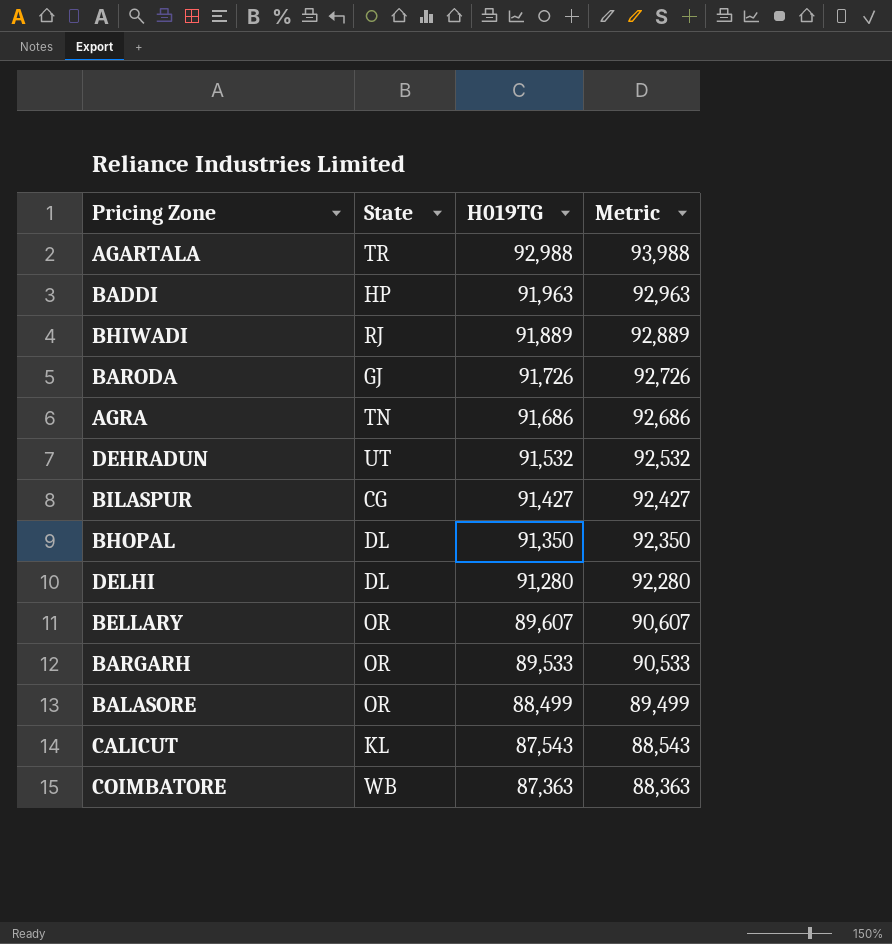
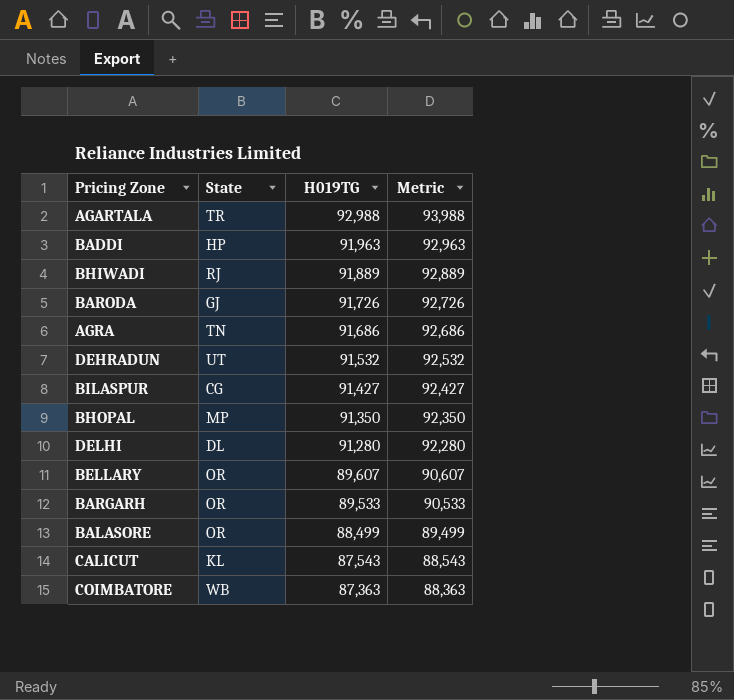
BHOPAL | State: DL -> MP

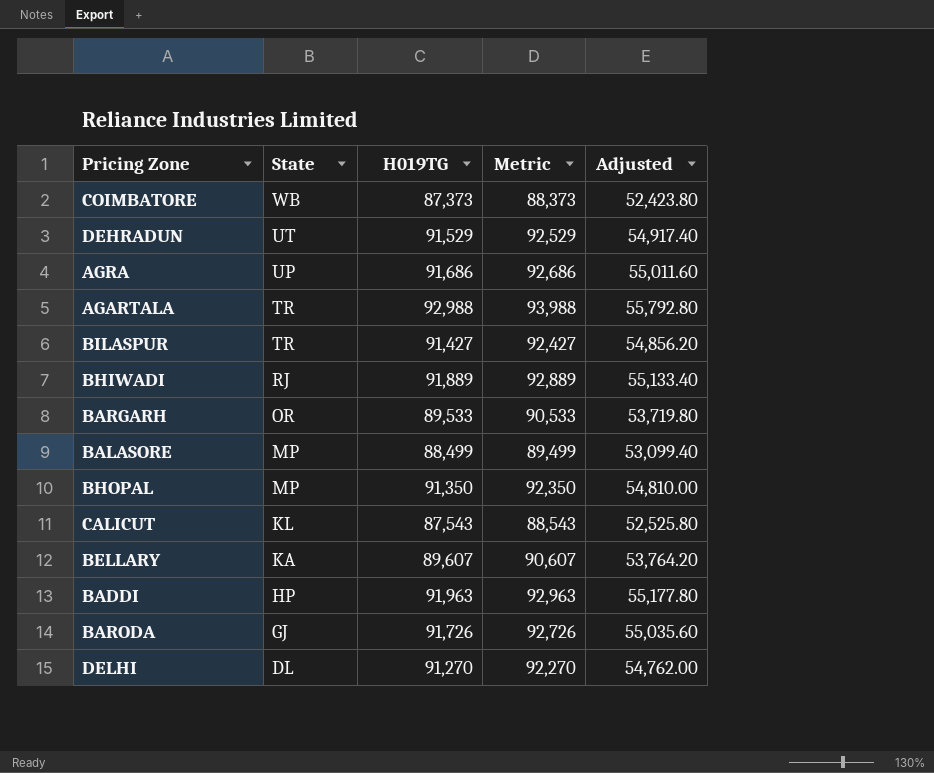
row order: H019TG descending -> State descending
column Adjusted | formula: none -> [H019TG] * 0.6
COIMBATORE | H019TG: 87,363 -> 87,373
COIMBATORE | Metric: 88,363 -> 88,373
DEHRADUN | H019TG: 91,532 -> 91,529
DEHRADUN | Metric: 92,532 -> 92,529
AGRA | State: TN -> UP
BILASPUR | State: CG -> TR
BALASORE | State: OR -> MP
BELLARY | State: OR -> KA
DELHI | H019TG: 91,280 -> 91,270
DELHI | Metric: 92,280 -> 92,270

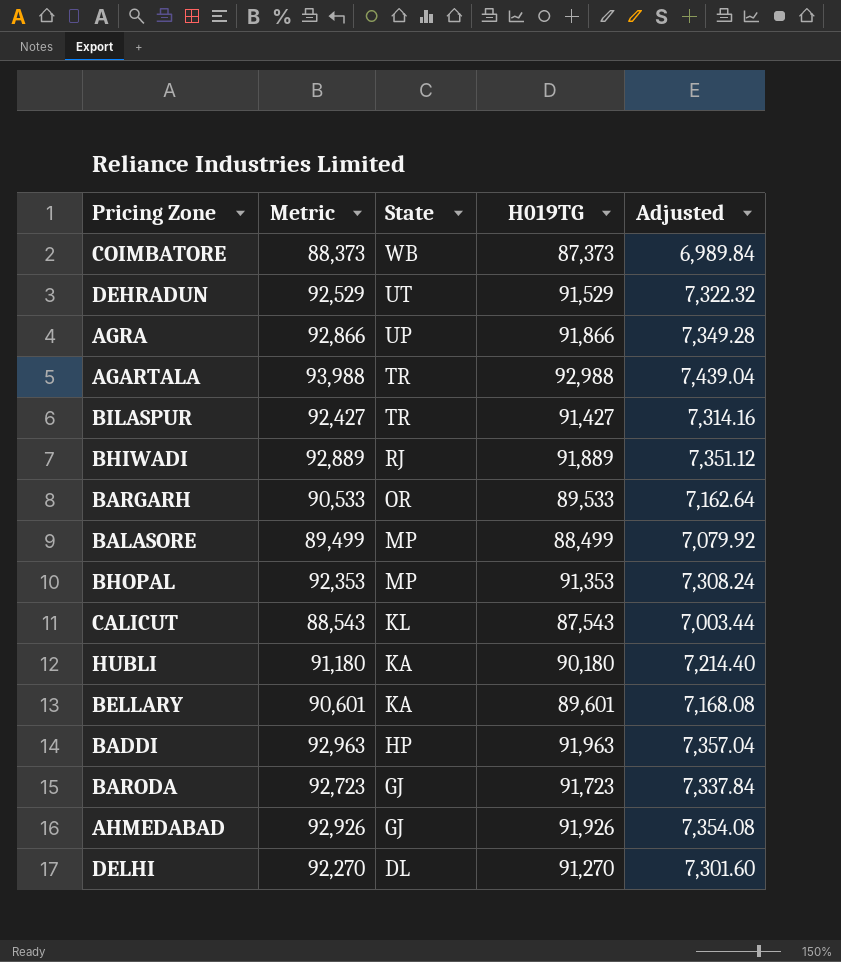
column Metric | position: 4 -> 2
column Adjusted | formula: [H019TG] * 0.6 -> [H019TG] * 0.08
AGRA | Metric: 92,686 -> 92,866
AGRA | H019TG: 91,686 -> 91,866
BHOPAL | Metric: 92,350 -> 92,353
BHOPAL | H019TG: 91,350 -> 91,353
row HUBLI: none -> 91,180 | KA | 90,180 | 7,214.40
BELLARY | Metric: 90,607 -> 90,601
BELLARY | H019TG: 89,607 -> 89,601
BARODA | Metric: 92,726 -> 92,723
BARODA | H019TG: 91,726 -> 91,723
row AHMEDABAD: none -> 92,926 | GJ | 91,926 | 7,354.08

